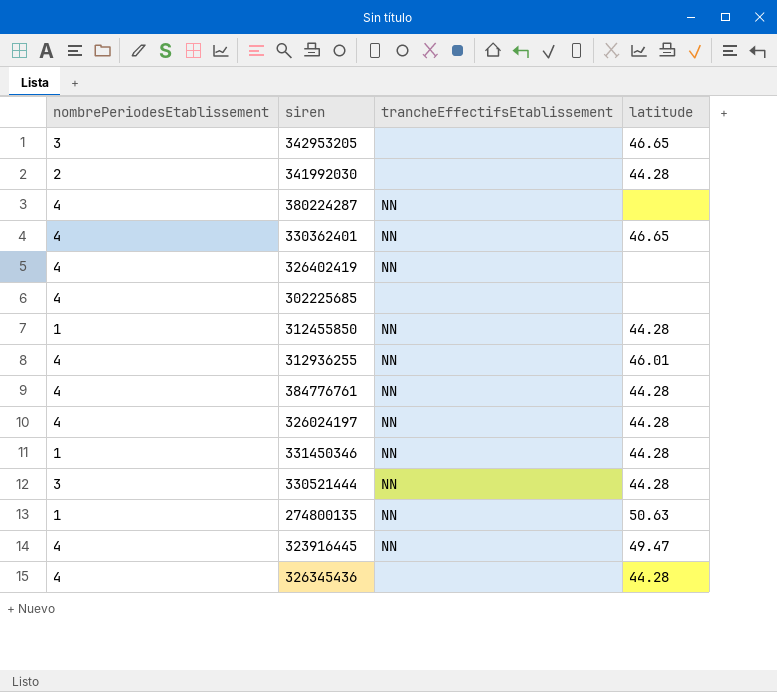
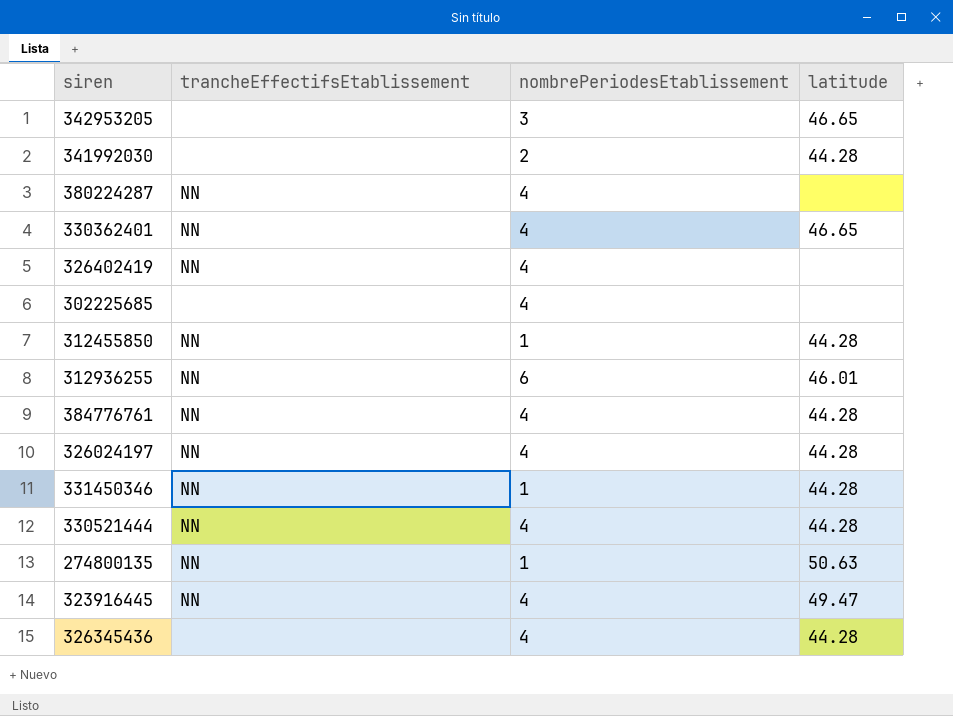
column nombrePeriodesEtablissement | position: 1 -> 3
312936255 | nombrePeriodesEtablissement: 4 -> 6
330521444 | nombrePeriodesEtablissement: 3 -> 4

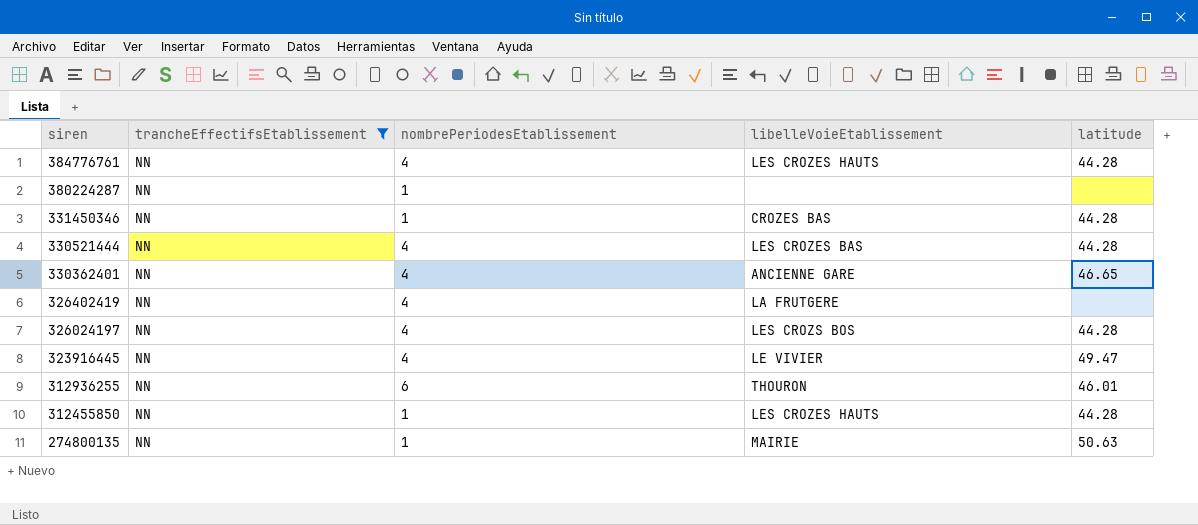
filter: none -> trancheEffectifsEtablissement = NN
row order: none -> siren descending
column libelleVoieEtablissement | position: none -> 4
380224287 | nombrePeriodesEtablissement: 4 -> 1

